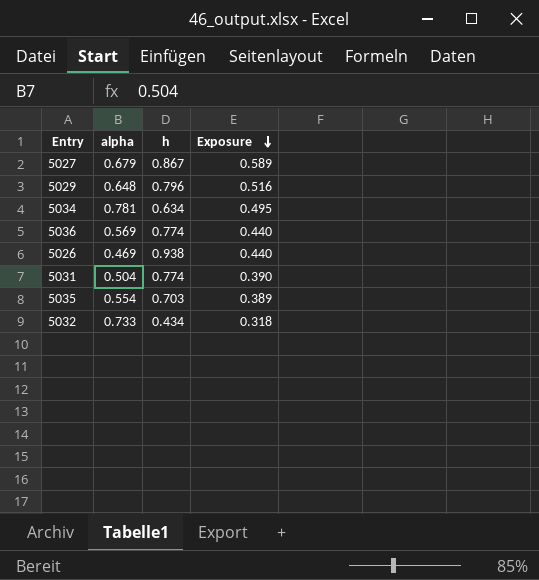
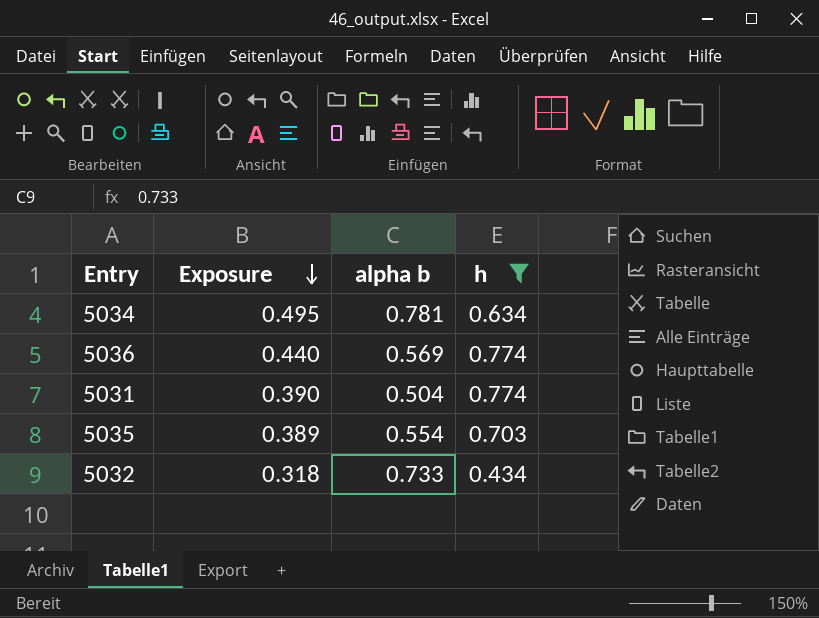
filter: none -> h <= 0.774
column Exposure | position: 4 -> 2
column name: alpha -> alpha b

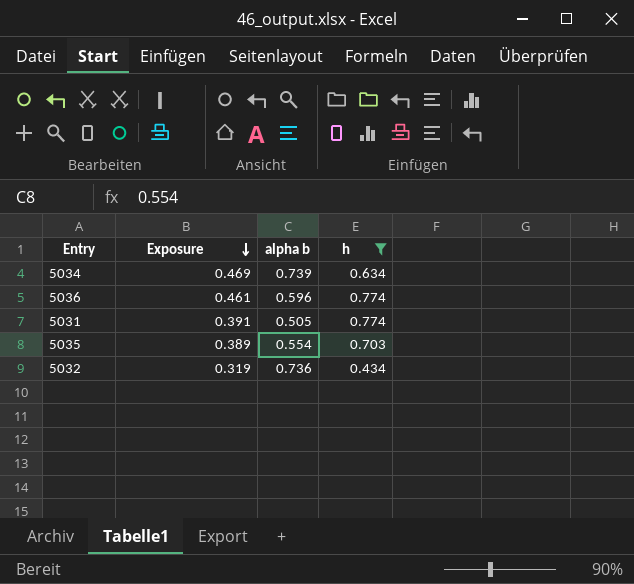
5034 | Exposure: 0.495 -> 0.469
5034 | alpha b: 0.781 -> 0.739
5036 | Exposure: 0.440 -> 0.461
5036 | alpha b: 0.569 -> 0.596
5031 | Exposure: 0.390 -> 0.391
5031 | alpha b: 0.504 -> 0.505
5032 | Exposure: 0.318 -> 0.319
5032 | alpha b: 0.733 -> 0.736

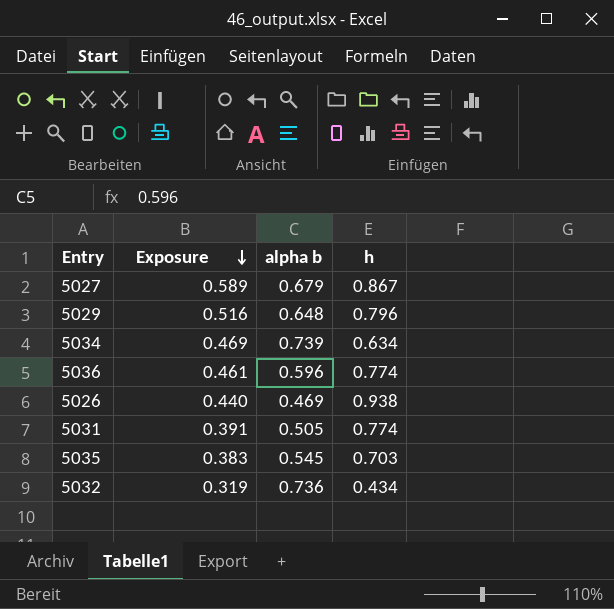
filter: h <= 0.774 -> none
5035 | Exposure: 0.389 -> 0.383
5035 | alpha b: 0.554 -> 0.545

